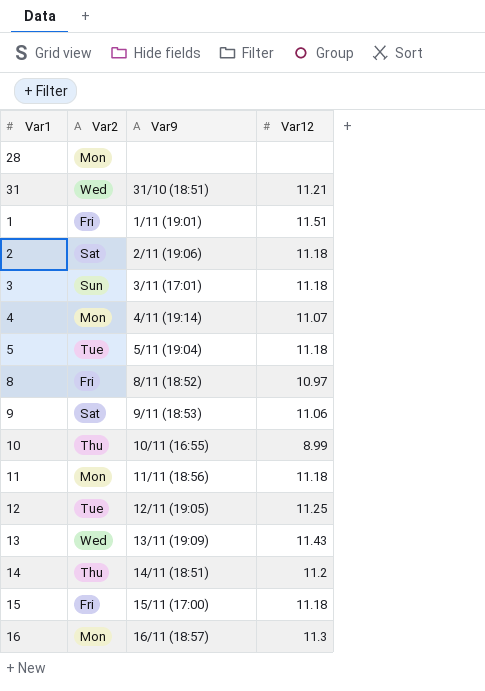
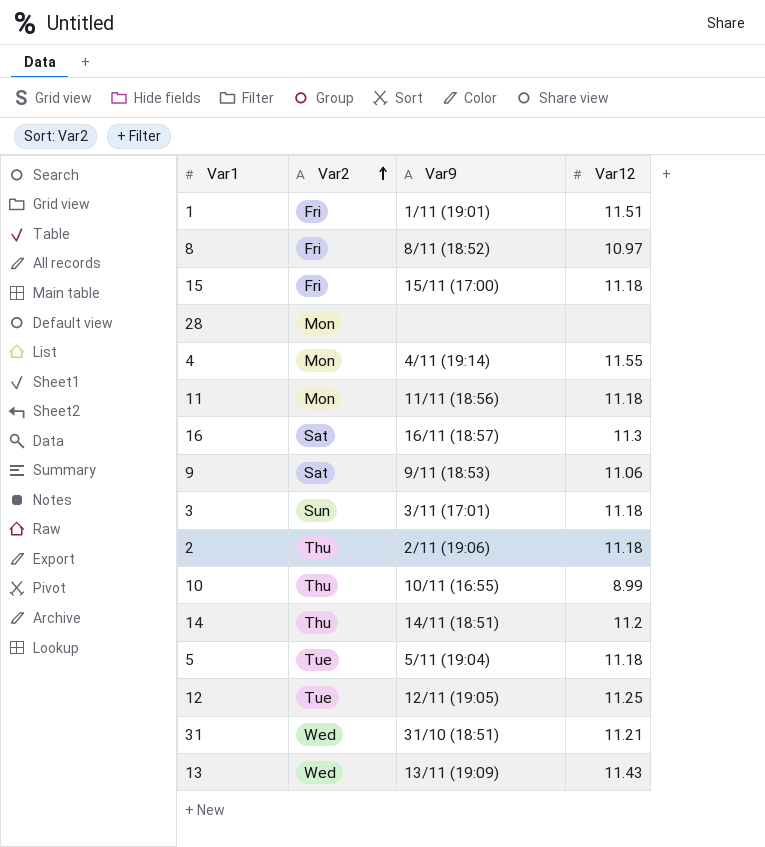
row order: none -> Var2 ascending
4 | Var12: 11.07 -> 11.55
16 | Var2: Mon -> Sat
2 | Var2: Sat -> Thu

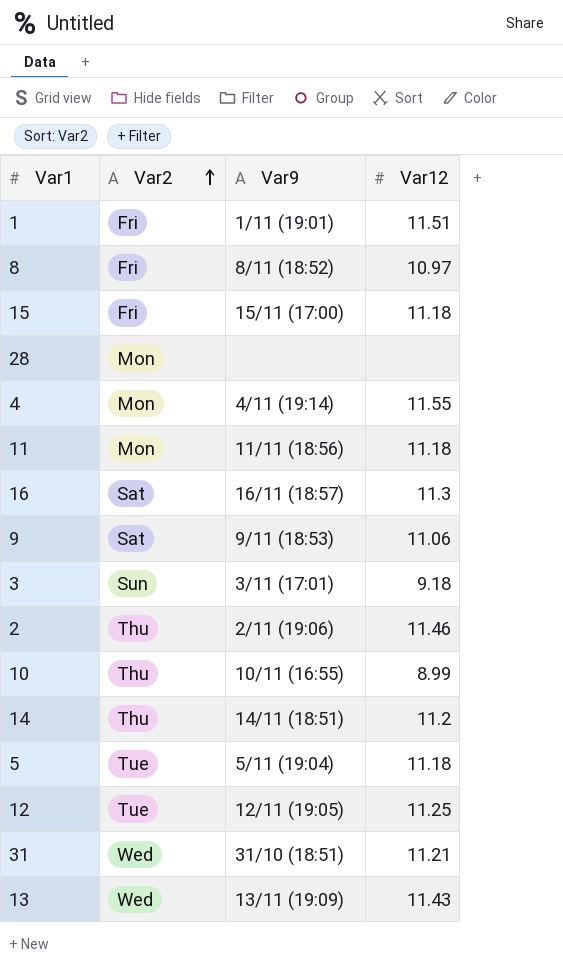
3 | Var12: 11.18 -> 9.18
2 | Var12: 11.18 -> 11.46

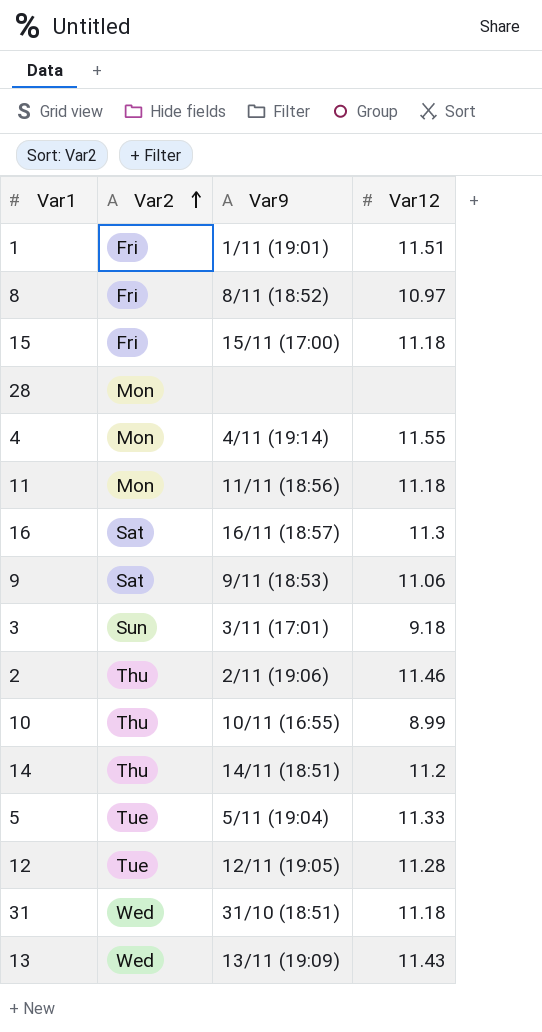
5 | Var12: 11.18 -> 11.33
12 | Var12: 11.25 -> 11.28
31 | Var12: 11.21 -> 11.18

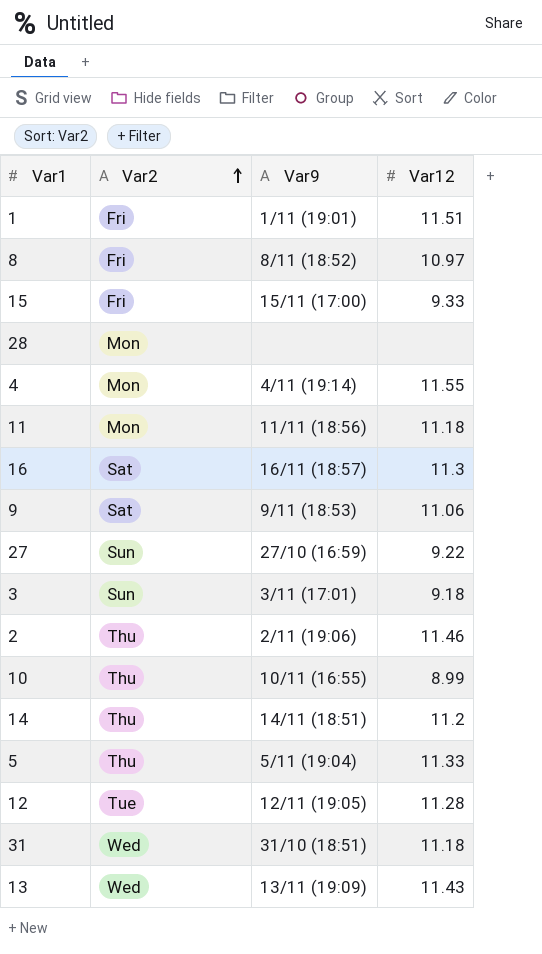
15 | Var12: 11.18 -> 9.33
row 27: none -> Sun | 27/10 (16:59) | 9.22
5 | Var2: Tue -> Thu

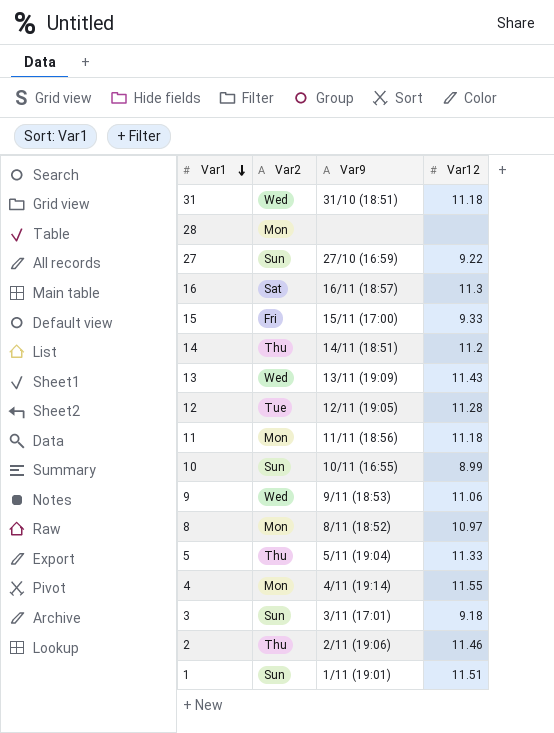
row order: Var2 ascending -> Var1 descending
10 | Var2: Thu -> Sun
9 | Var2: Sat -> Wed
8 | Var2: Fri -> Mon
1 | Var2: Fri -> Sun

